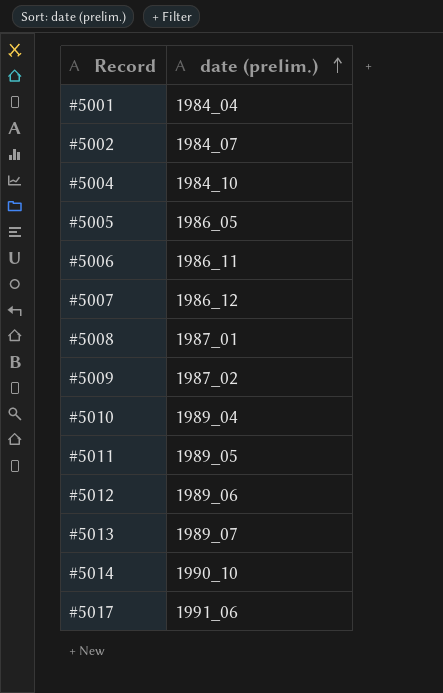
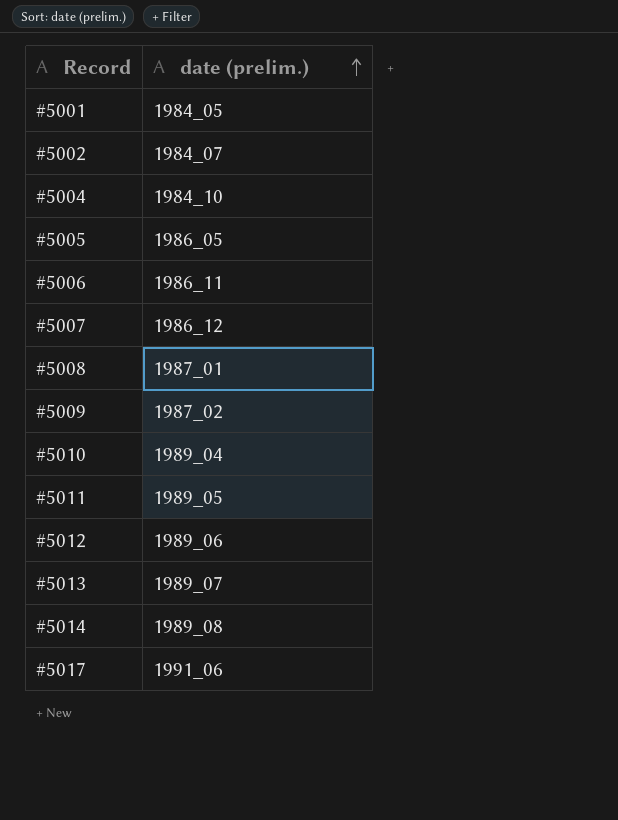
#5001 | date (prelim.): 1984_04 -> 1984_05
#5014 | date (prelim.): 1990_10 -> 1989_08

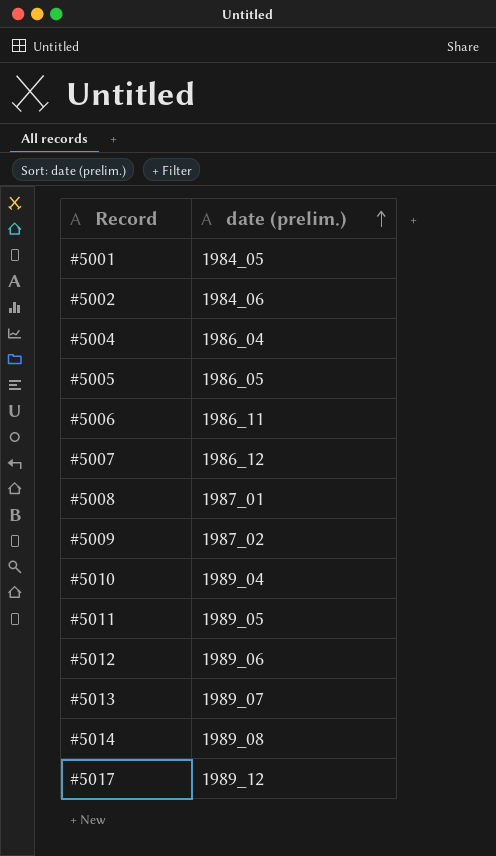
#5002 | date (prelim.): 1984_07 -> 1984_06
#5004 | date (prelim.): 1984_10 -> 1986_04
#5017 | date (prelim.): 1991_06 -> 1989_12

